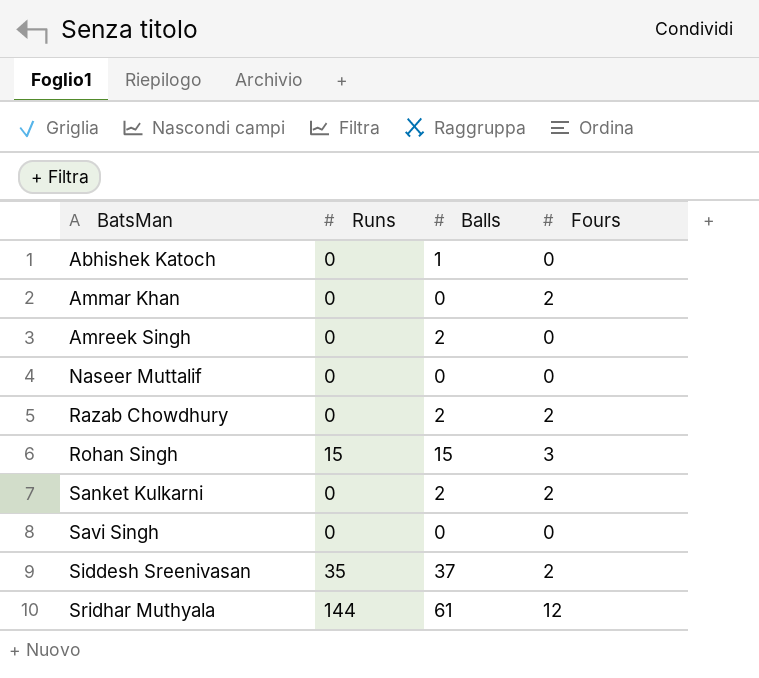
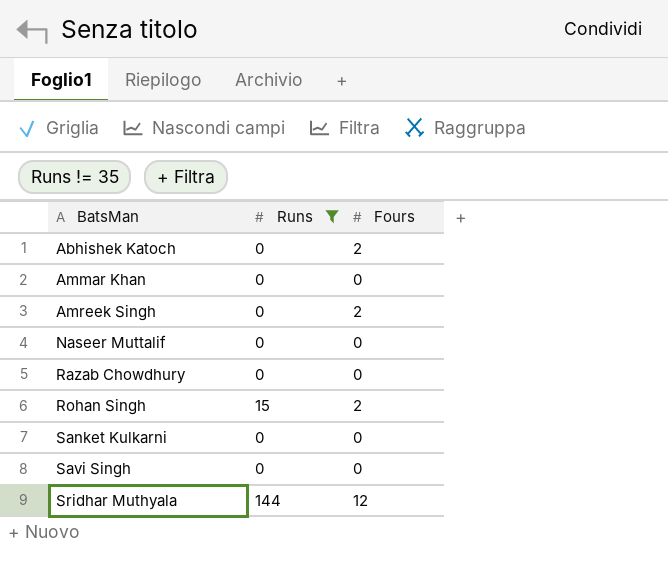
filter: none -> Runs != 35
column Balls | position: 3 -> none
Abhishek Katoch | Fours: 0 -> 2
Ammar Khan | Fours: 2 -> 0
Amreek Singh | Fours: 0 -> 2
Razab Chowdhury | Fours: 2 -> 0
Rohan Singh | Fours: 3 -> 2
Sanket Kulkarni | Fours: 2 -> 0

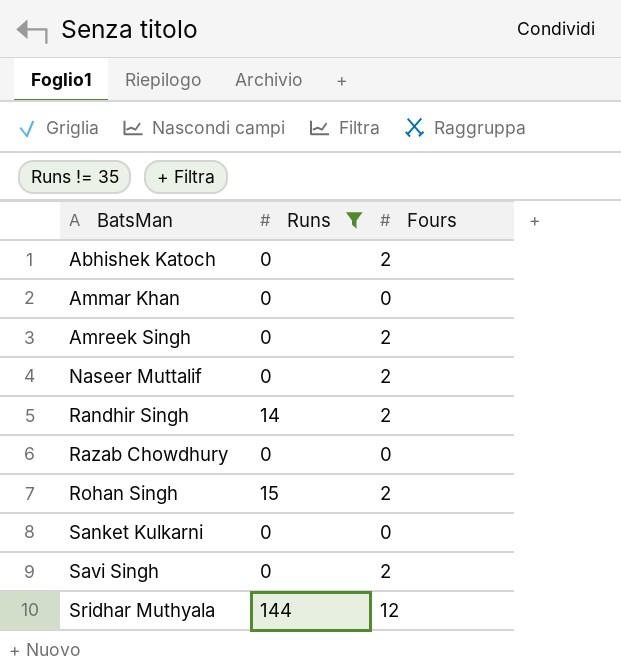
Naseer Muttalif | Fours: 0 -> 2
row Randhir Singh: none -> 14 | 2
Savi Singh | Fours: 0 -> 2

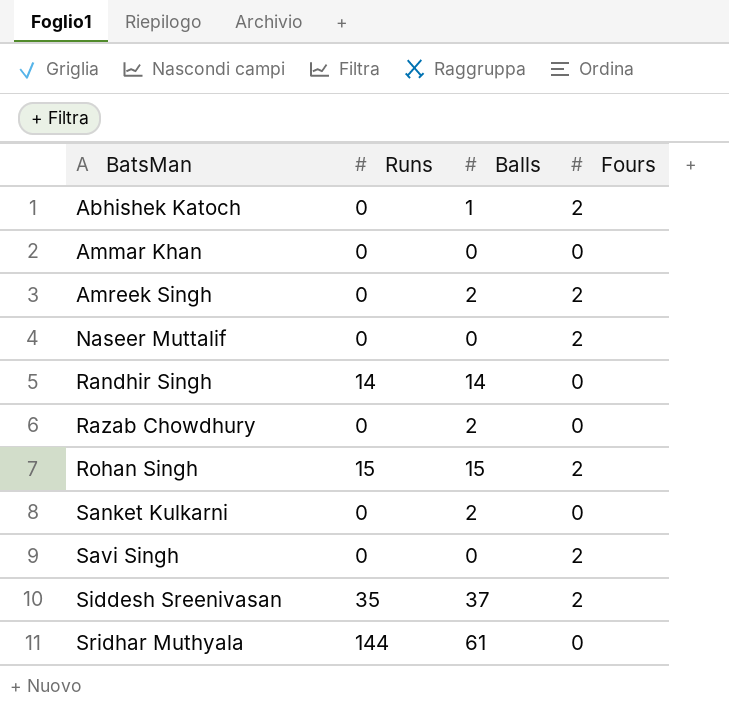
filter: Runs != 35 -> none
column Balls | position: none -> 3
Randhir Singh | Fours: 2 -> 0
Sridhar Muthyala | Fours: 12 -> 0

